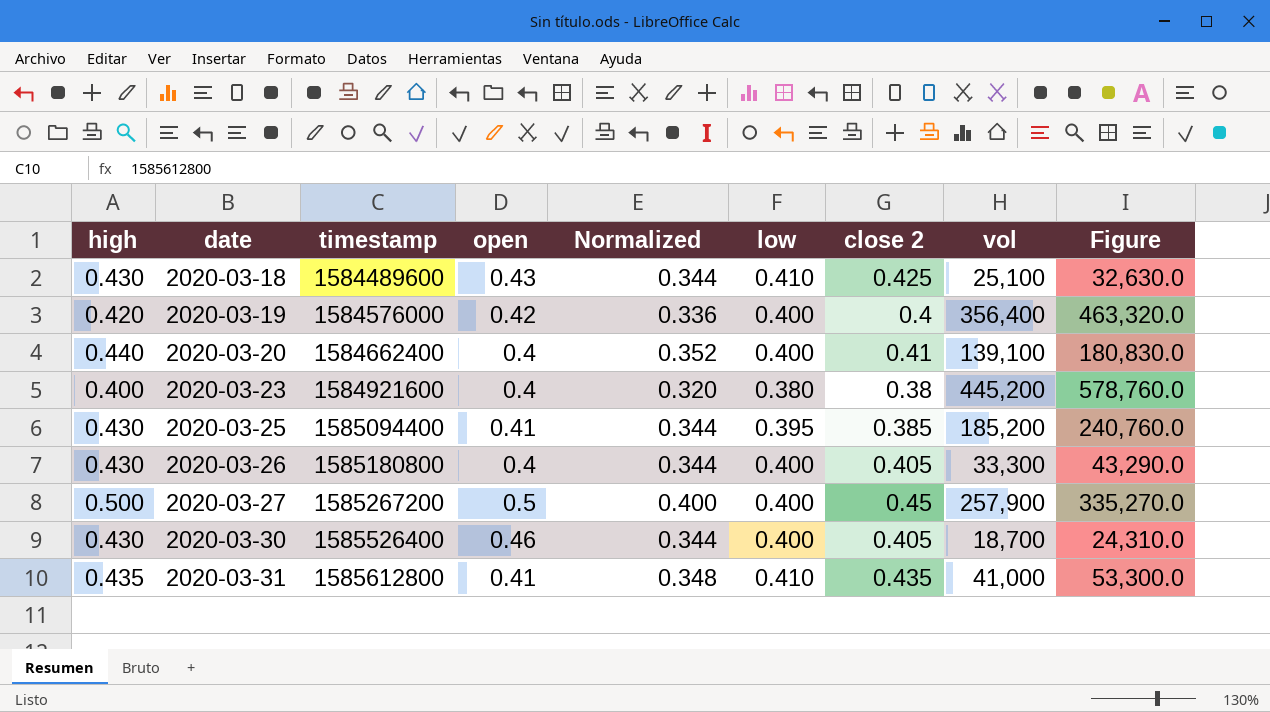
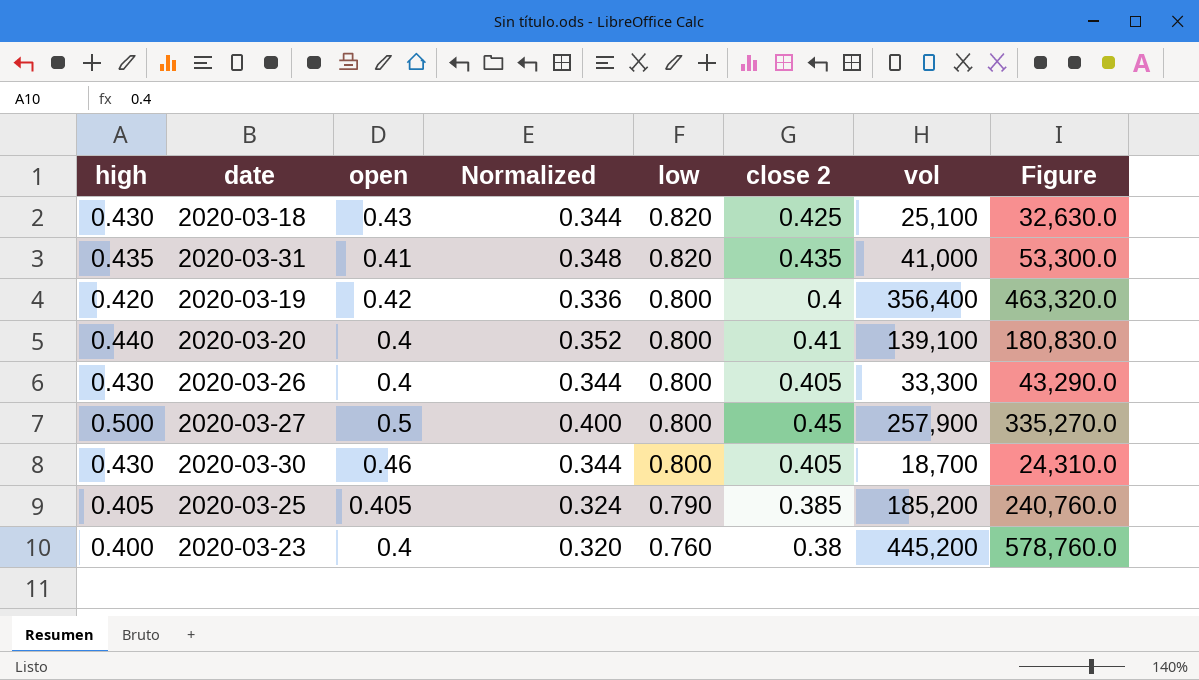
row order: date ascending -> low descending
column timestamp | position: 3 -> none
2020-03-18 | low: 0.410 -> 0.820
2020-03-31 | low: 0.410 -> 0.820
2020-03-19 | low: 0.400 -> 0.800
2020-03-20 | low: 0.400 -> 0.800
2020-03-26 | low: 0.400 -> 0.800
2020-03-27 | low: 0.400 -> 0.800
2020-03-30 | low: 0.400 -> 0.800
2020-03-25 | high: 0.430 -> 0.405
2020-03-25 | open: 0.41 -> 0.405
2020-03-25 | Normalized: 0.344 -> 0.324
2020-03-25 | low: 0.395 -> 0.790
2020-03-23 | low: 0.380 -> 0.760

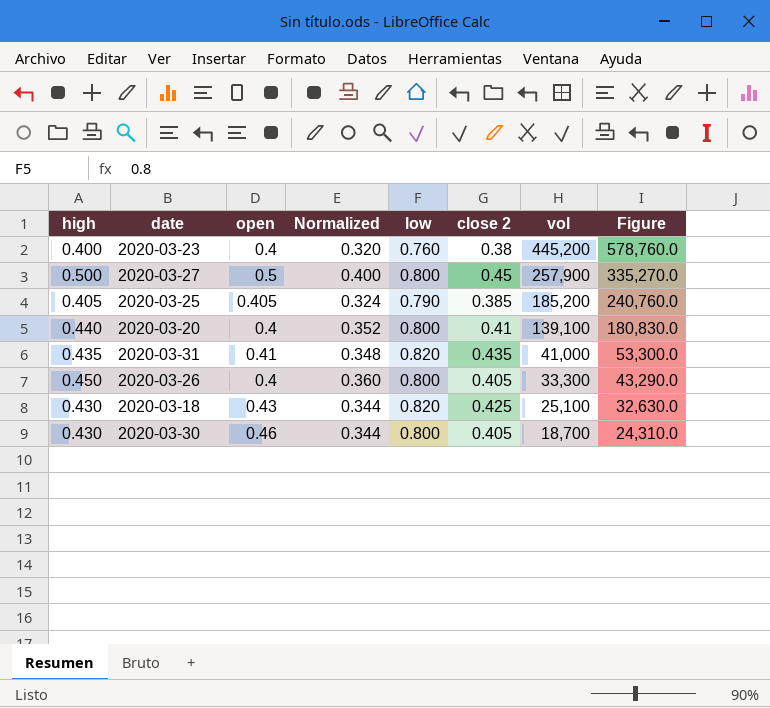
row order: low descending -> vol descending
row 2020-03-19: 0.420 | 0.42 | 0.336 | 0.800 | 0.4 | 356,400 | 463,320.0 -> none
2020-03-26 | high: 0.430 -> 0.450
2020-03-26 | Normalized: 0.344 -> 0.360

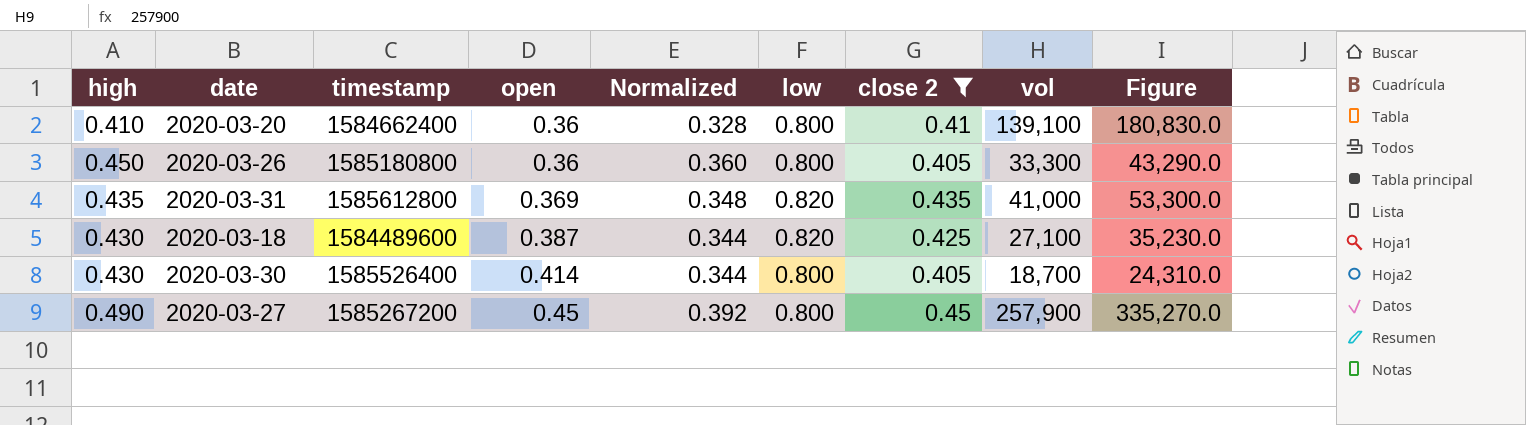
filter: none -> close 2 >= 0.405
row order: vol descending -> open ascending
column timestamp | position: none -> 3
2020-03-20 | high: 0.440 -> 0.410
2020-03-20 | open: 0.4 -> 0.36
2020-03-20 | Normalized: 0.352 -> 0.328
2020-03-26 | open: 0.4 -> 0.36
2020-03-31 | open: 0.41 -> 0.369
2020-03-18 | open: 0.43 -> 0.387
2020-03-18 | vol: 25,100 -> 27,100
2020-03-18 | Figure: 32,630.0 -> 35,230.0
2020-03-30 | open: 0.46 -> 0.414
2020-03-27 | high: 0.500 -> 0.490
2020-03-27 | open: 0.5 -> 0.45
2020-03-27 | Normalized: 0.400 -> 0.392

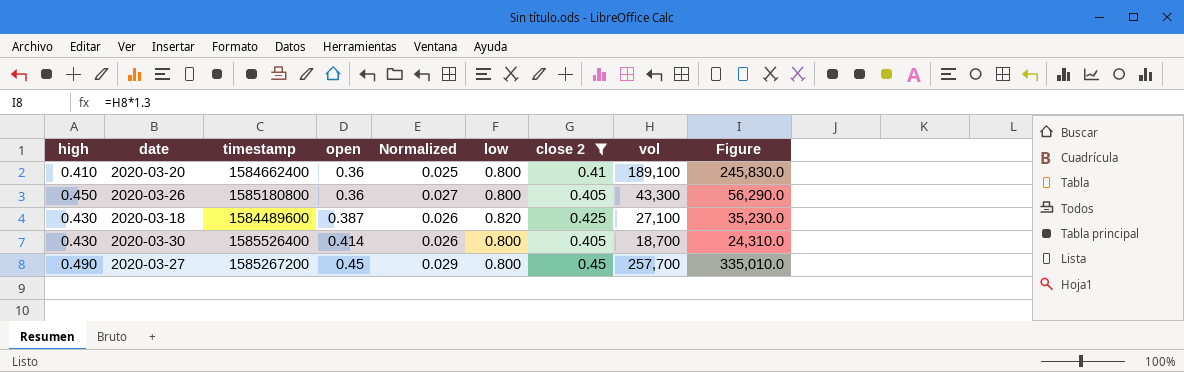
column Normalized | formula: [high] * 0.8 -> [high] * 0.06
row 2020-03-31: 0.435 | 1585612800 | 0.369 | 0.348 | 0.820 | 0.435 | 41,000 | 53,300.0 -> none
2020-03-20 | vol: 139,100 -> 189,100
2020-03-20 | Figure: 180,830.0 -> 245,830.0
2020-03-26 | vol: 33,300 -> 43,300
2020-03-26 | Figure: 43,290.0 -> 56,290.0
2020-03-27 | vol: 257,900 -> 257,700
2020-03-27 | Figure: 335,270.0 -> 335,010.0

